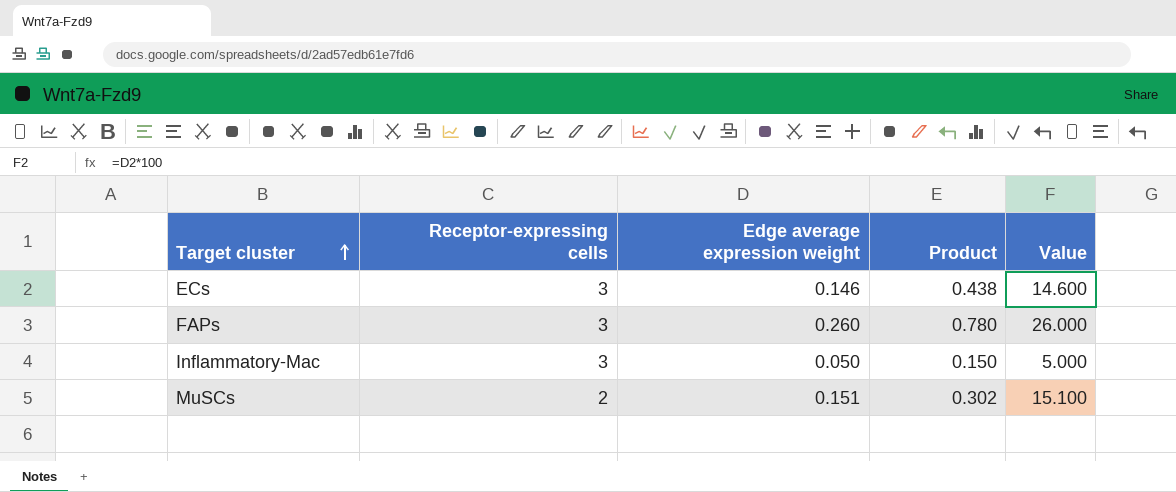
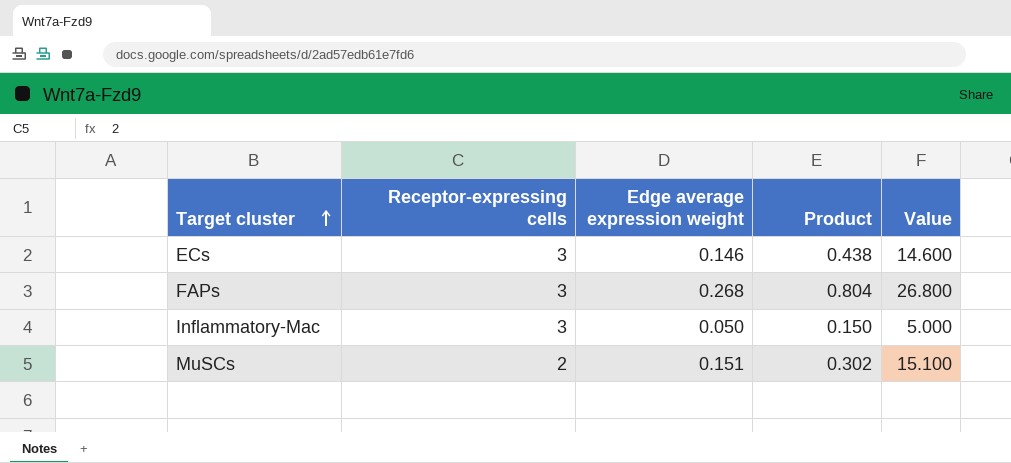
FAPs | Edge average expression weight: 0.260 -> 0.268
FAPs | Product: 0.780 -> 0.804
FAPs | Value: 26.000 -> 26.800

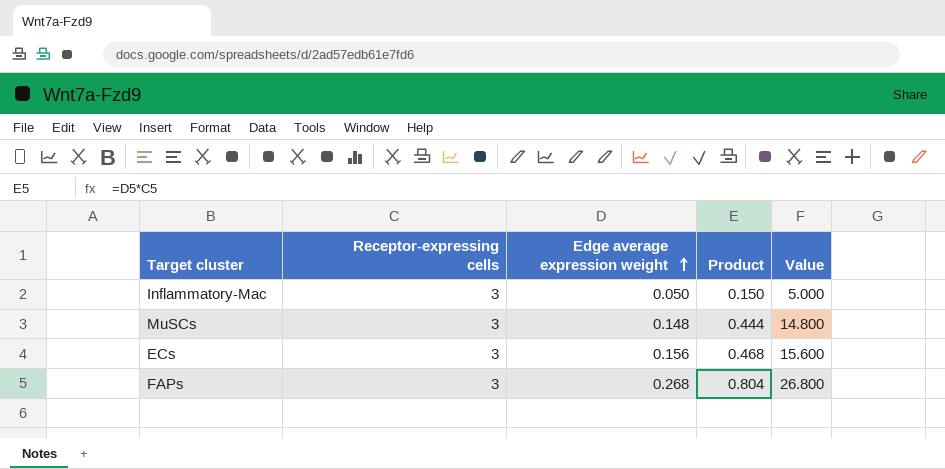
row order: Target cluster ascending -> Edge average expression weight ascending
MuSCs | Receptor-expressing cells: 2 -> 3
MuSCs | Edge average expression weight: 0.151 -> 0.148
MuSCs | Product: 0.302 -> 0.444
MuSCs | Value: 15.100 -> 14.800
ECs | Edge average expression weight: 0.146 -> 0.156
ECs | Product: 0.438 -> 0.468
ECs | Value: 14.600 -> 15.600

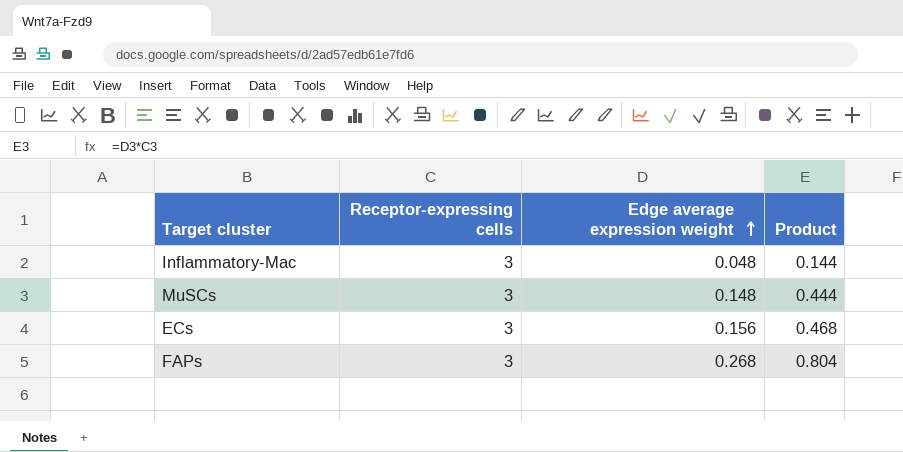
column Value | formula: [Edge average expression weight] * 100 -> none
Inflammatory-Mac | Edge average expression weight: 0.050 -> 0.048
Inflammatory-Mac | Product: 0.150 -> 0.144

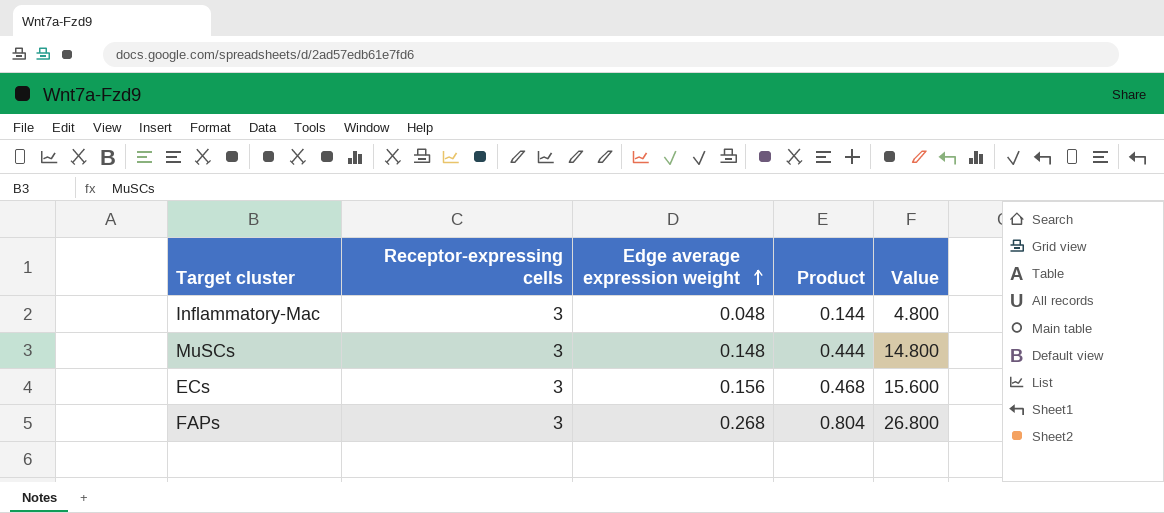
column Value | formula: none -> [Edge average expression weight] * 100

